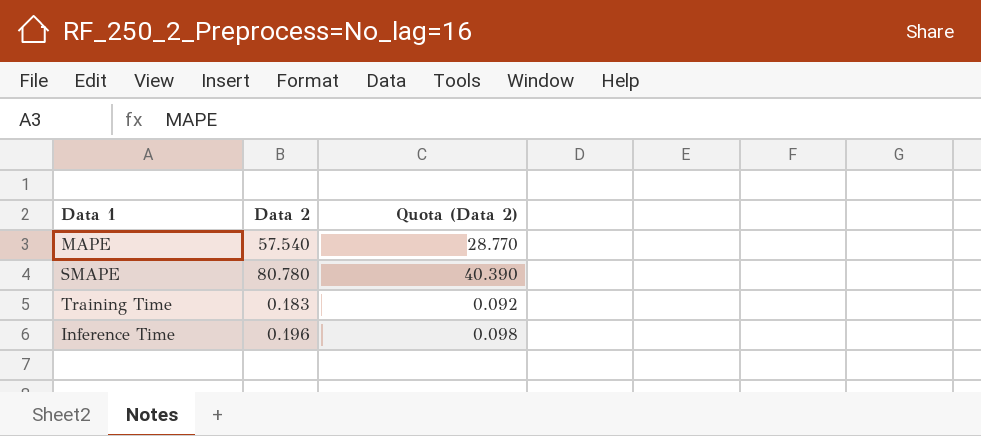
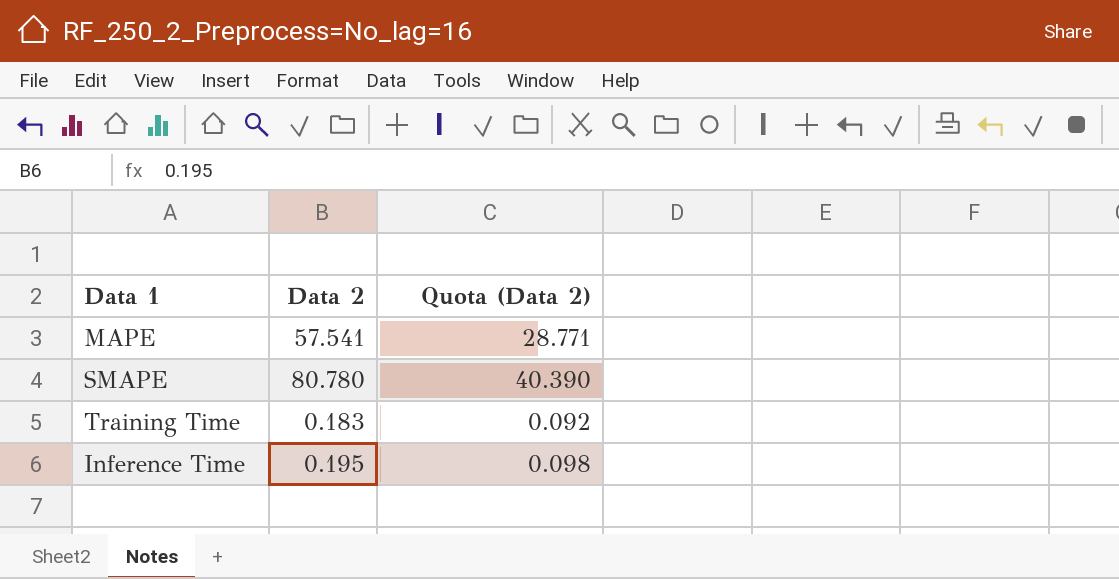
MAPE | Data 2: 57.540 -> 57.541
MAPE | Quota (Data 2): 28.770 -> 28.771
Inference Time | Data 2: 0.196 -> 0.195

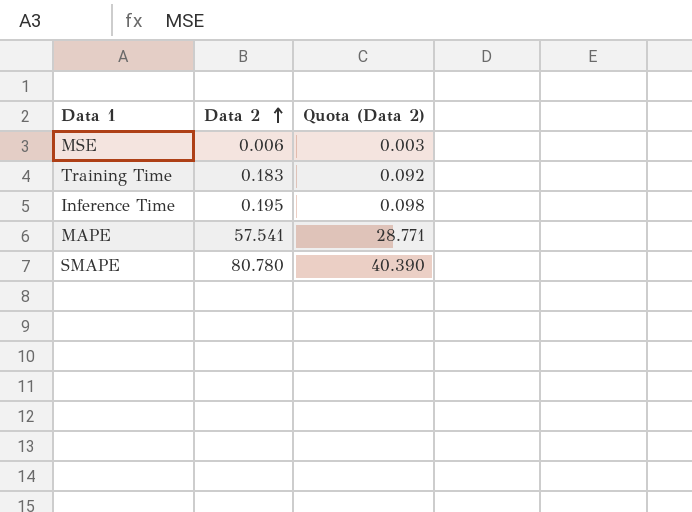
row order: none -> Data 2 ascending
row MSE: none -> 0.006 | 0.003

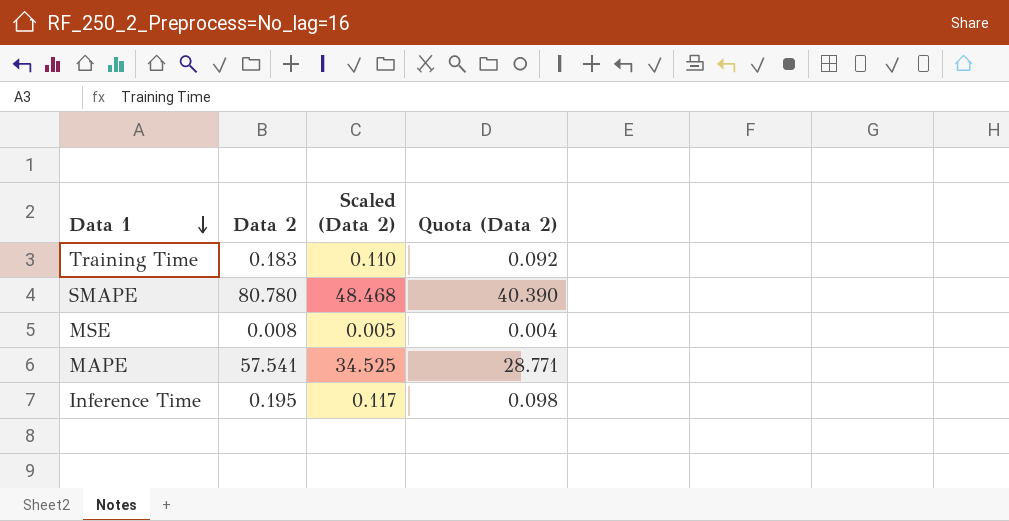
row order: Data 2 ascending -> Data 1 descending
column Scaled (Data 2) | formula: none -> [Data 2] * 0.6
MSE | Data 2: 0.006 -> 0.008
MSE | Quota (Data 2): 0.003 -> 0.004

